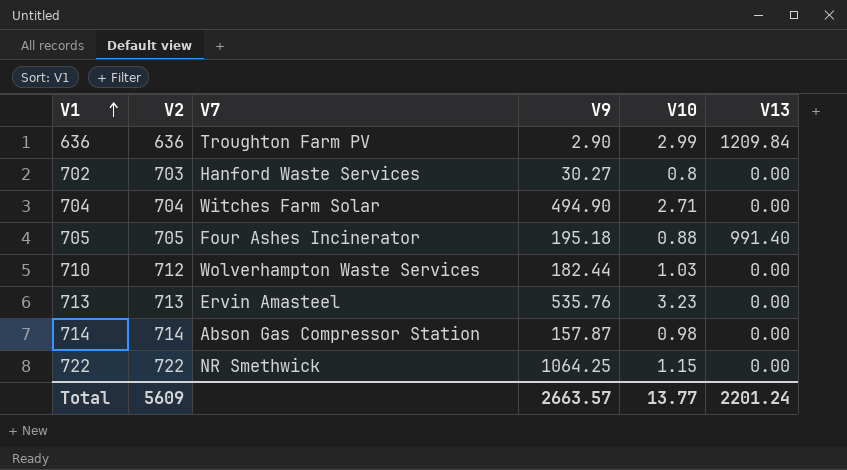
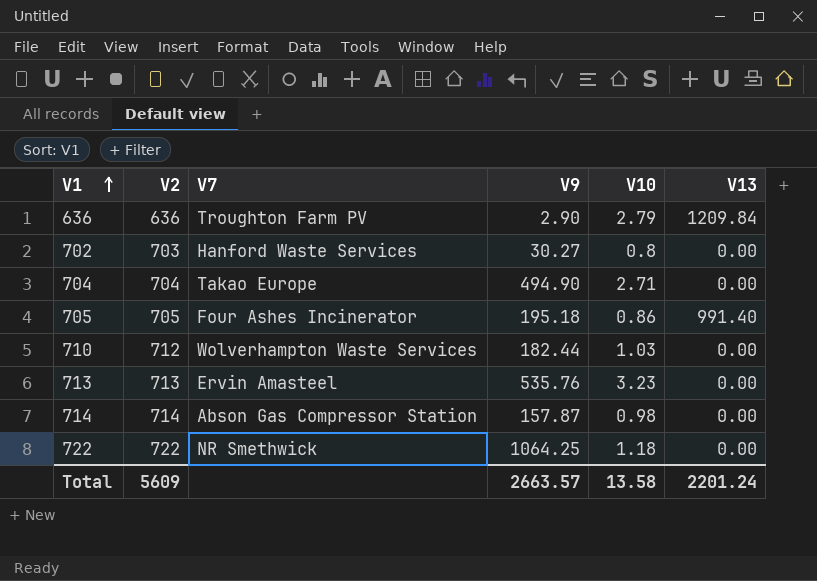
636 | V10: 2.99 -> 2.79
704 | V7: Witches Farm Solar -> Takao Europe
705 | V10: 0.88 -> 0.86
722 | V10: 1.15 -> 1.18
Total | V10: 13.77 -> 13.58

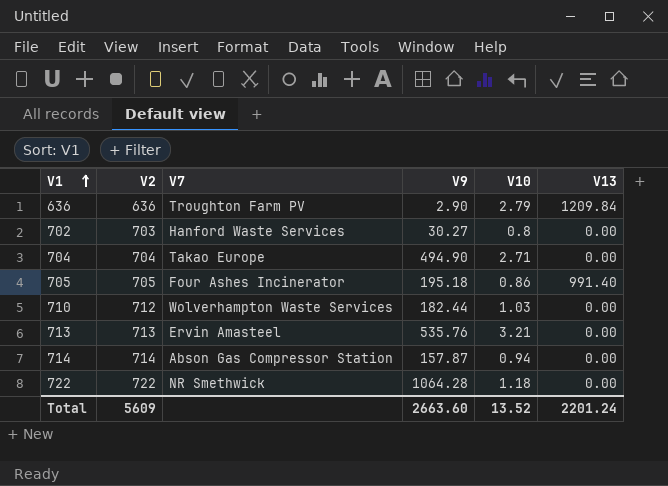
713 | V10: 3.23 -> 3.21
714 | V10: 0.98 -> 0.94
722 | V9: 1064.25 -> 1064.28
Total | V9: 2663.57 -> 2663.60
Total | V10: 13.58 -> 13.52

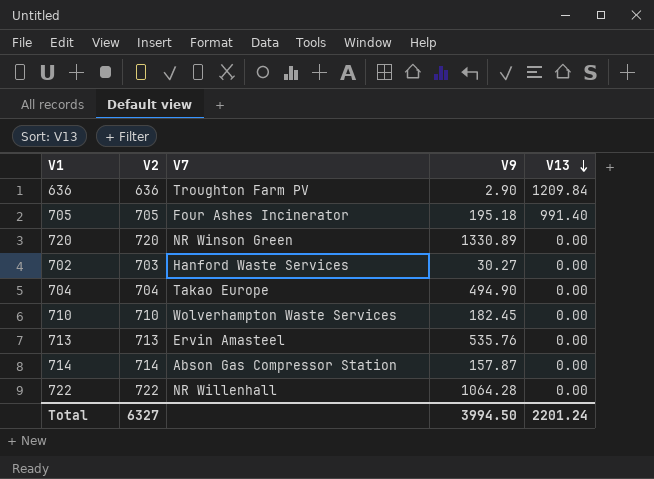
row order: V1 ascending -> V13 descending
column V10 | position: 5 -> none
row 720: none -> 720 | NR Winson Green | 1330.89 | 0.00
710 | V2: 712 -> 710
710 | V9: 182.44 -> 182.45
722 | V7: NR Smethwick -> NR Willenhall
Total | V2: 5609 -> 6327
Total | V9: 2663.60 -> 3994.50

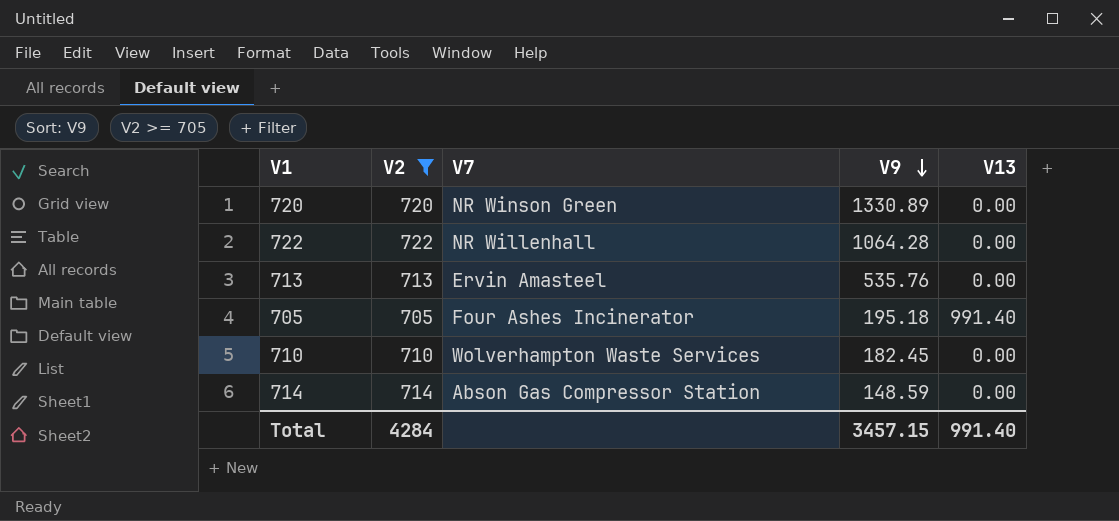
filter: none -> V2 >= 705
row order: V13 descending -> V9 descending
714 | V9: 157.87 -> 148.59
Total | V2: 6327 -> 4284
Total | V9: 3994.50 -> 3457.15
Total | V13: 2201.24 -> 991.40

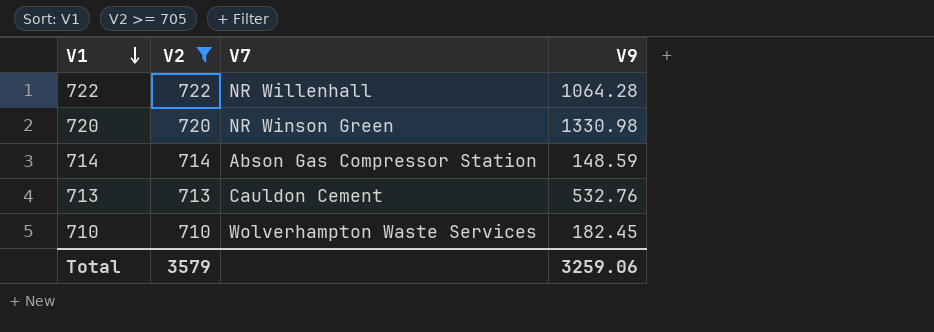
row order: V9 descending -> V1 descending
column V13 | position: 5 -> none
row 705: 705 | Four Ashes Incinerator | 195.18 | 991.40 -> none
720 | V9: 1330.89 -> 1330.98
713 | V7: Ervin Amasteel -> Cauldon Cement
713 | V9: 535.76 -> 532.76
Total | V2: 4284 -> 3579
Total | V9: 3457.15 -> 3259.06

